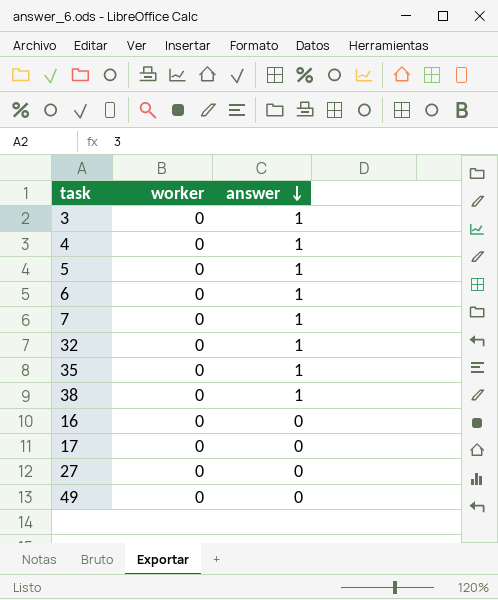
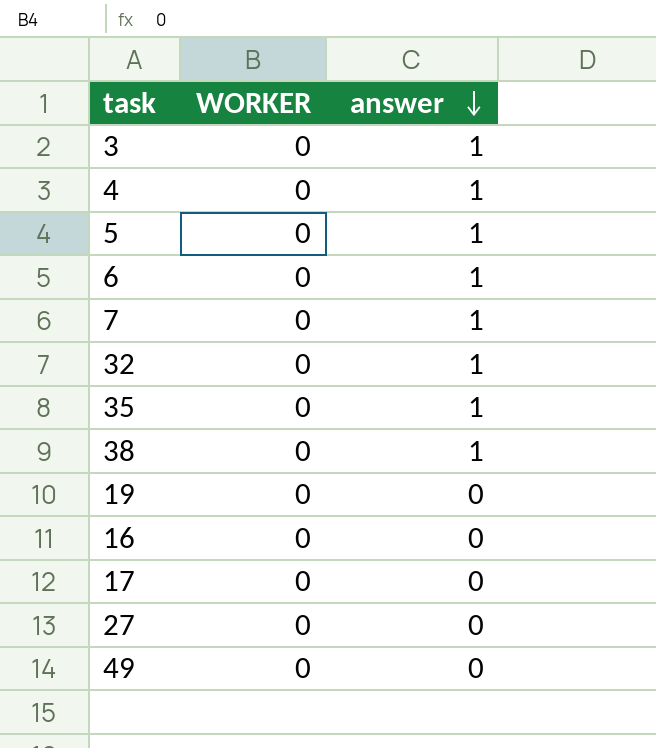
column name: worker -> WORKER
row 19: none -> 0 | 0

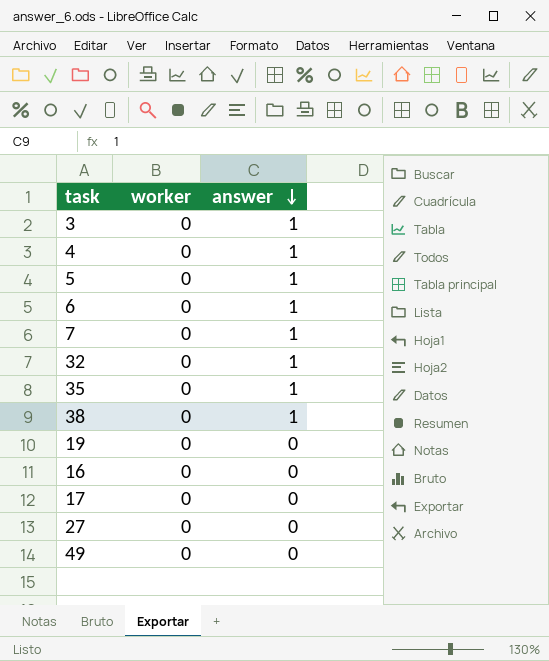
column name: WORKER -> worker

